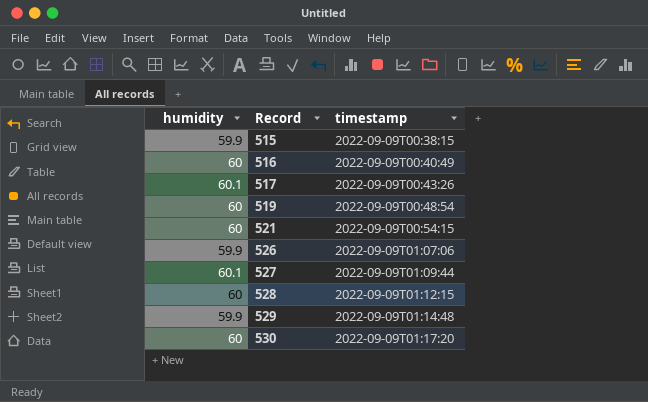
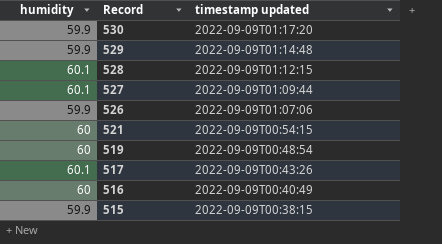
row order: Record ascending -> Record descending
column name: timestamp -> timestamp updated
530 | humidity: 60 -> 59.9
528 | humidity: 60 -> 60.1

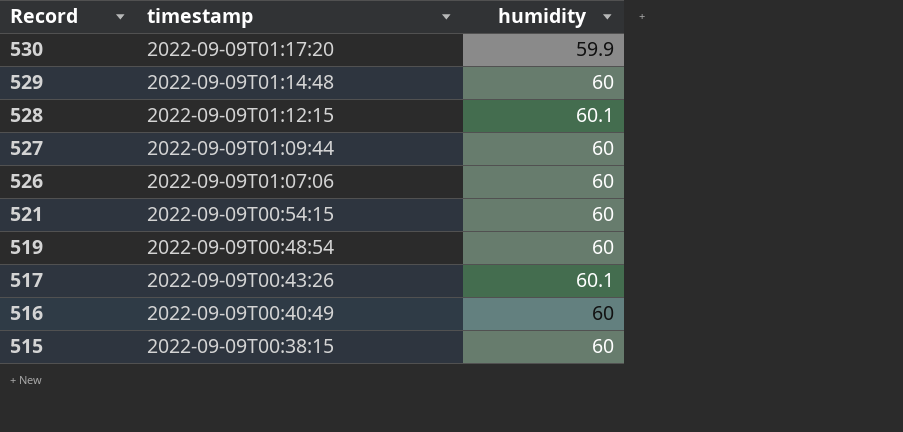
column name: timestamp updated -> timestamp
column humidity | position: 1 -> 3
529 | humidity: 59.9 -> 60
527 | humidity: 60.1 -> 60
526 | humidity: 59.9 -> 60
515 | humidity: 59.9 -> 60

